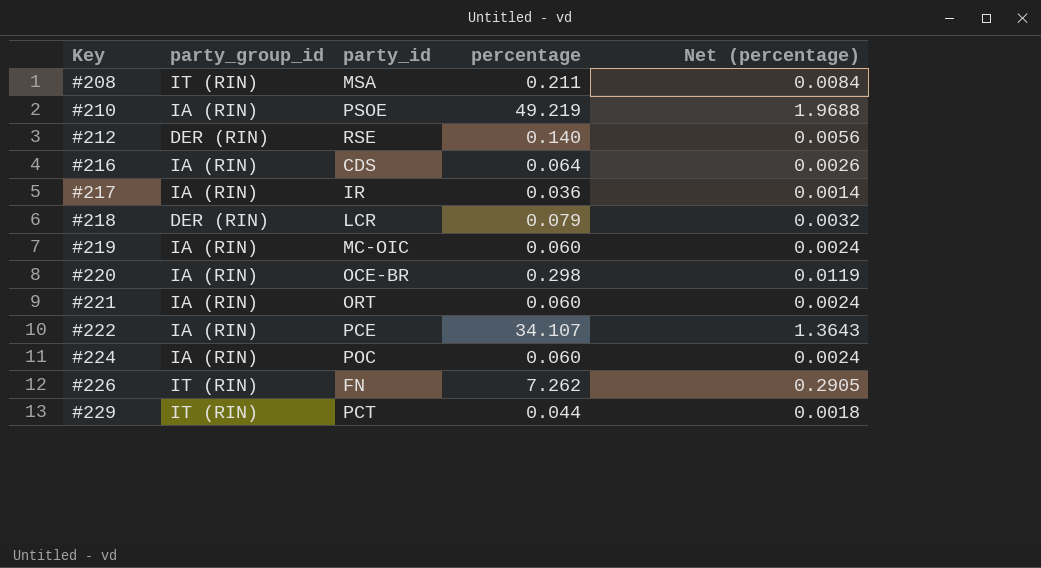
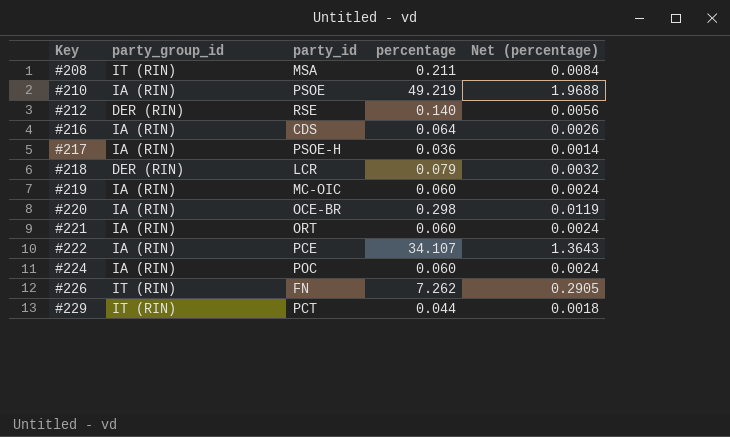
#217 | party_id: IR -> PSOE-H

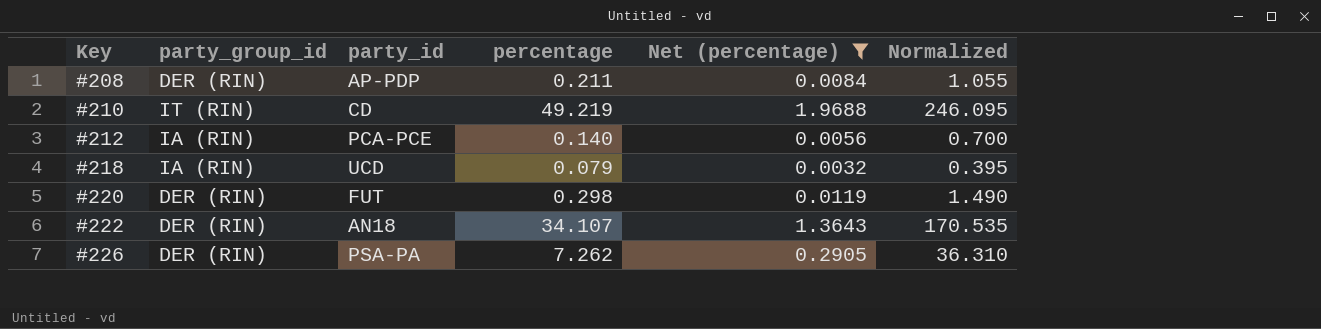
filter: none -> Net (percentage) >= 0.0032
column Normalized | formula: none -> [percentage] * 5
#208 | party_group_id: IT (RIN) -> DER (RIN)
#208 | party_id: MSA -> AP-PDP
#210 | party_group_id: IA (RIN) -> IT (RIN)
#210 | party_id: PSOE -> CD
#212 | party_group_id: DER (RIN) -> IA (RIN)
#212 | party_id: RSE -> PCA-PCE
#218 | party_group_id: DER (RIN) -> IA (RIN)
#218 | party_id: LCR -> UCD
#220 | party_group_id: IA (RIN) -> DER (RIN)
#220 | party_id: OCE-BR -> FUT
#222 | party_group_id: IA (RIN) -> DER (RIN)
#222 | party_id: PCE -> AN18
#226 | party_group_id: IT (RIN) -> DER (RIN)
#226 | party_id: FN -> PSA-PA

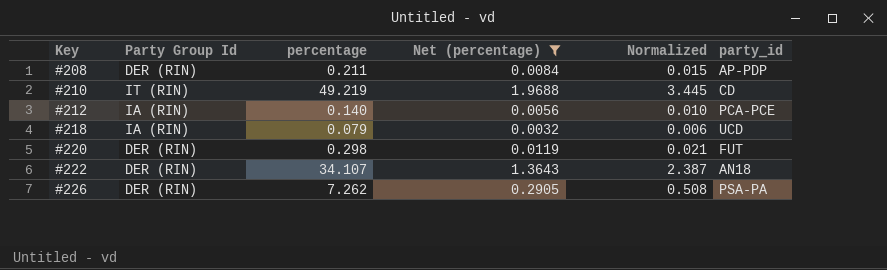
column name: party_group_id -> Party Group Id
column Normalized | formula: [percentage] * 5 -> [percentage] * 0.07
column party_id | position: 3 -> 6

